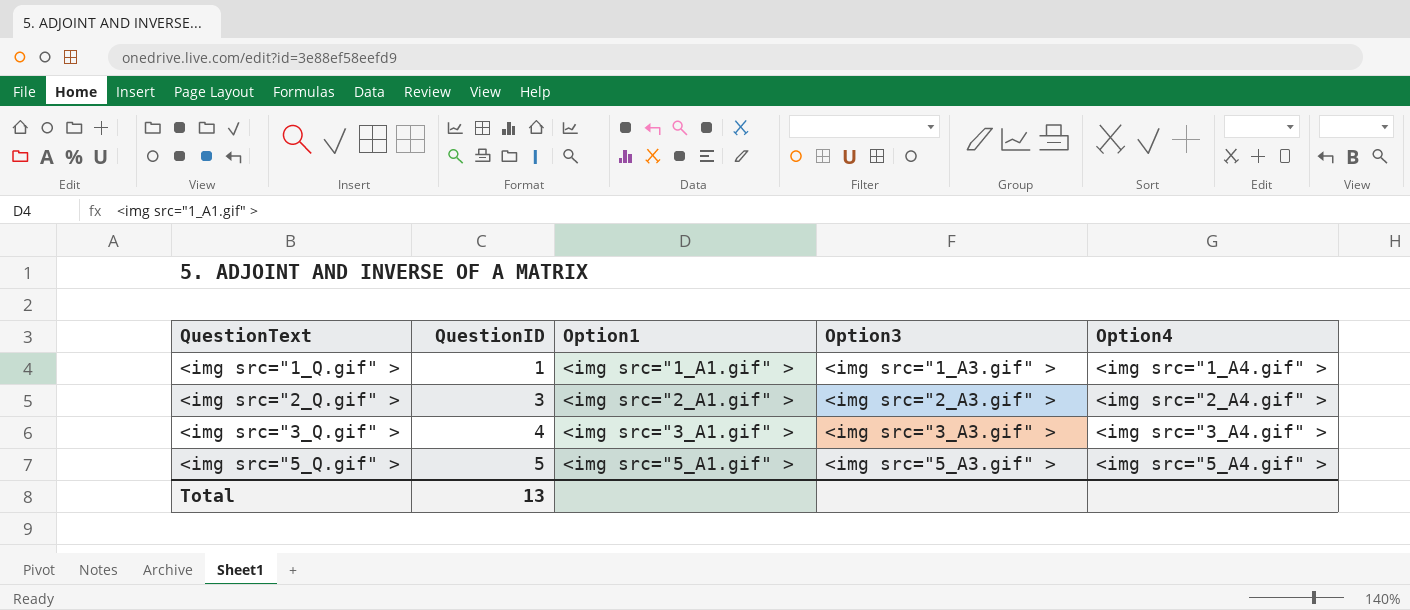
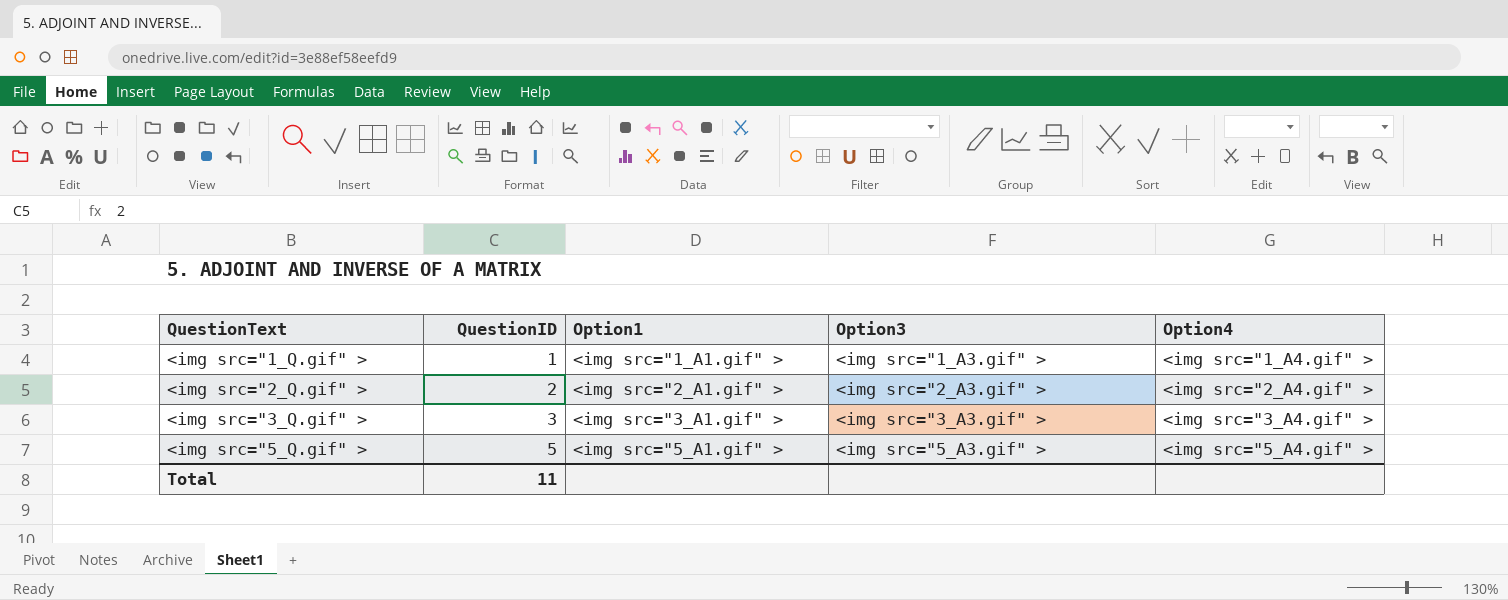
<img src="2_Q.gif" > | QuestionID: 3 -> 2
<img src="3_Q.gif" > | QuestionID: 4 -> 3
Total | QuestionID: 13 -> 11

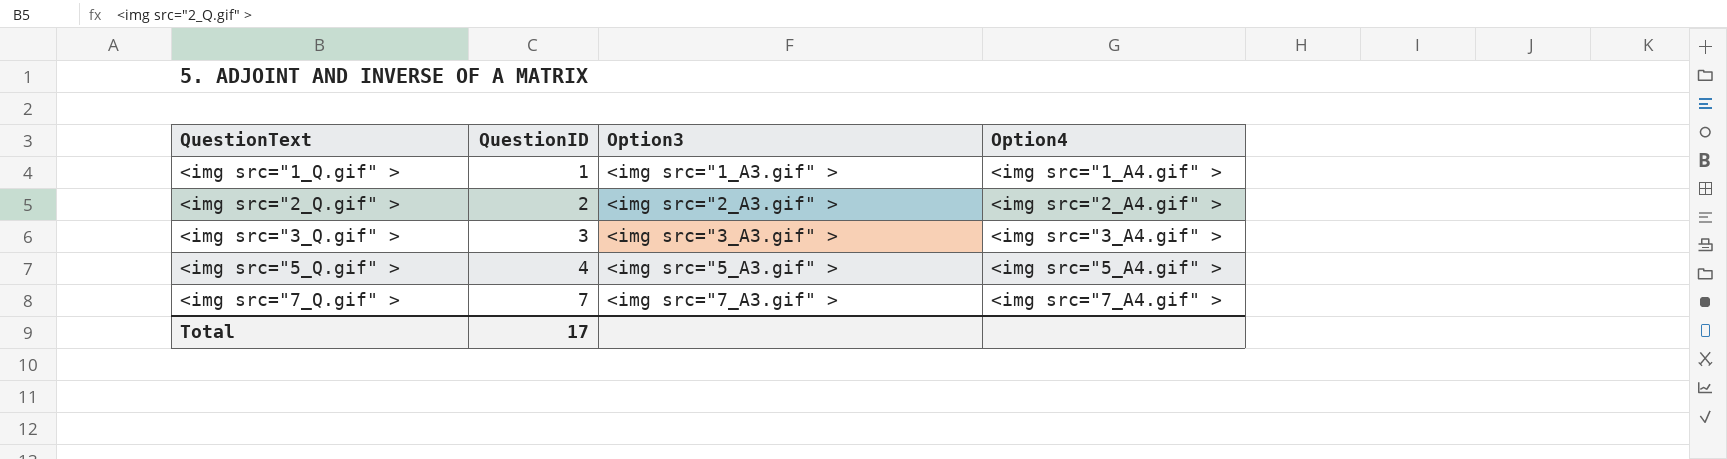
column Option1 | position: 3 -> none
<img src="5_Q.gif" > | QuestionID: 5 -> 4
row <img src="7_Q.gif" >: none -> 7 | <img src="7_A3.gif" > | <img src="7_A4.gif" >
Total | QuestionID: 11 -> 17

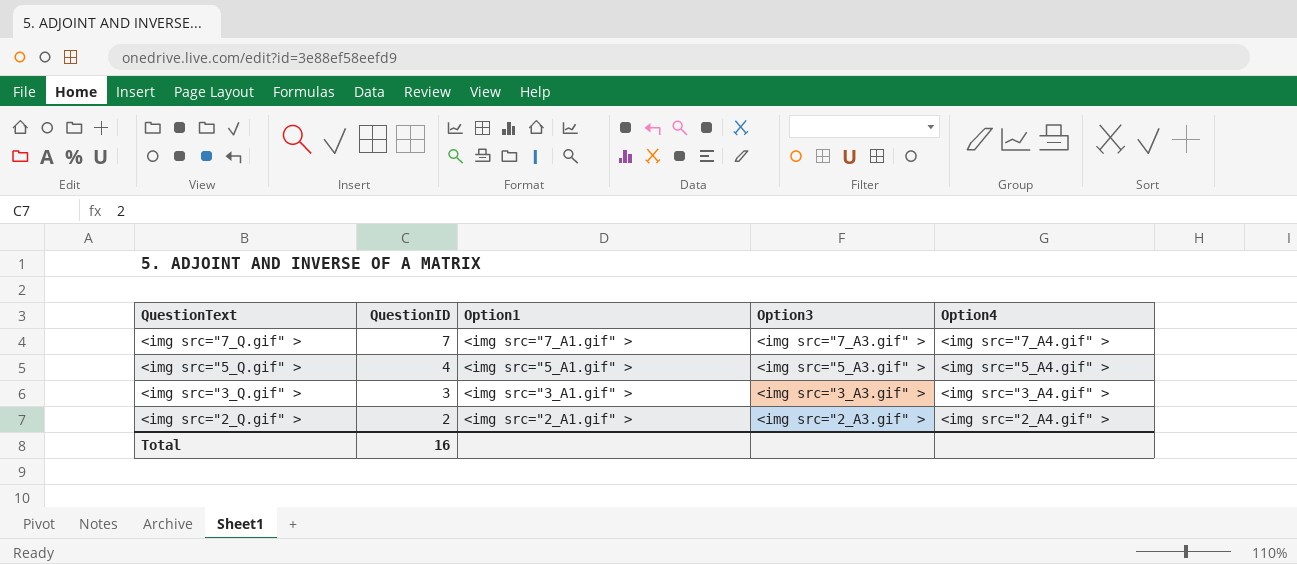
row order: QuestionText ascending -> QuestionText descending
column Option1 | position: none -> 3
row <img src="1_Q.gif" >: 1 | <img src="1_A3.gif" > | <img src="1_A4.gif" > -> none
Total | QuestionID: 17 -> 16

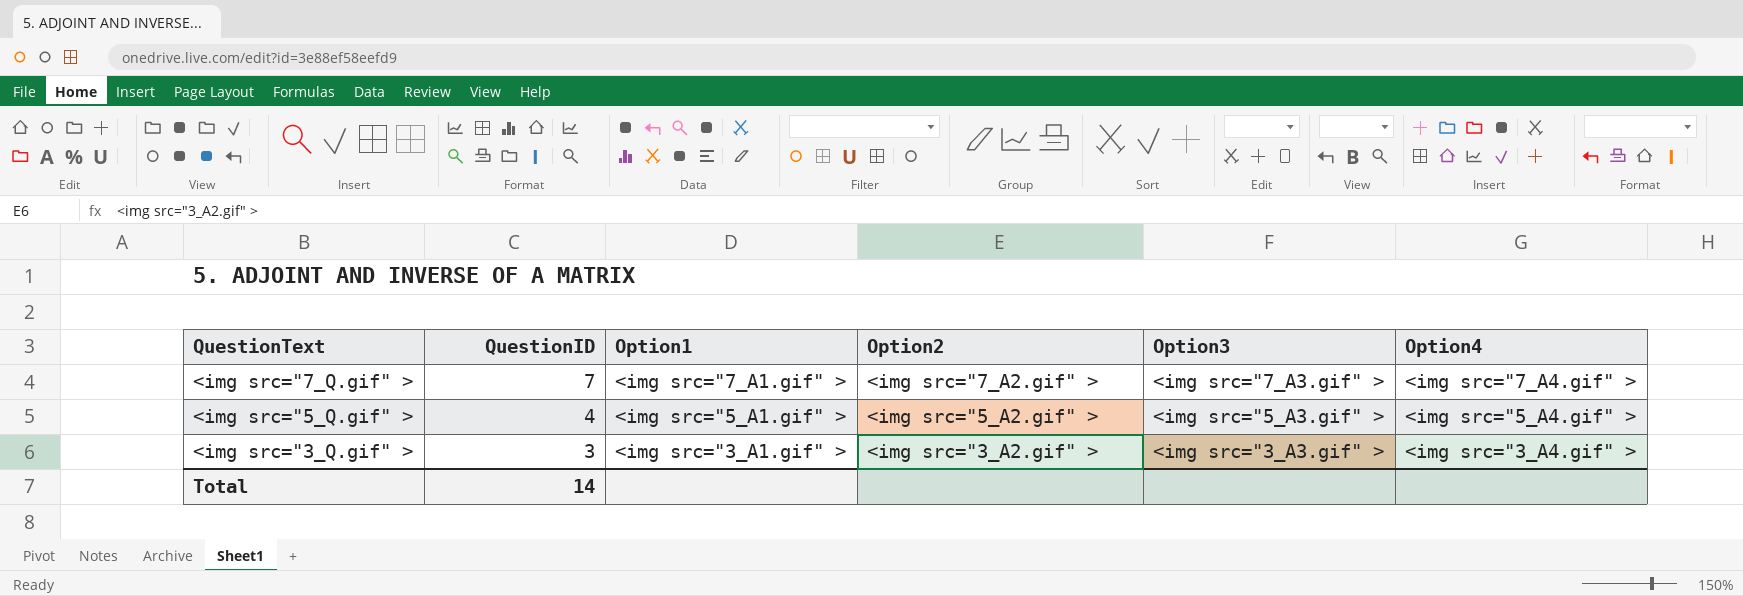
column Option2 | position: none -> 4
row <img src="2_Q.gif" >: 2 | <img src="2_A1.gif" > | <img src="2_A3.gif" > | <img src="2_A4.gif" > -> none
Total | QuestionID: 16 -> 14

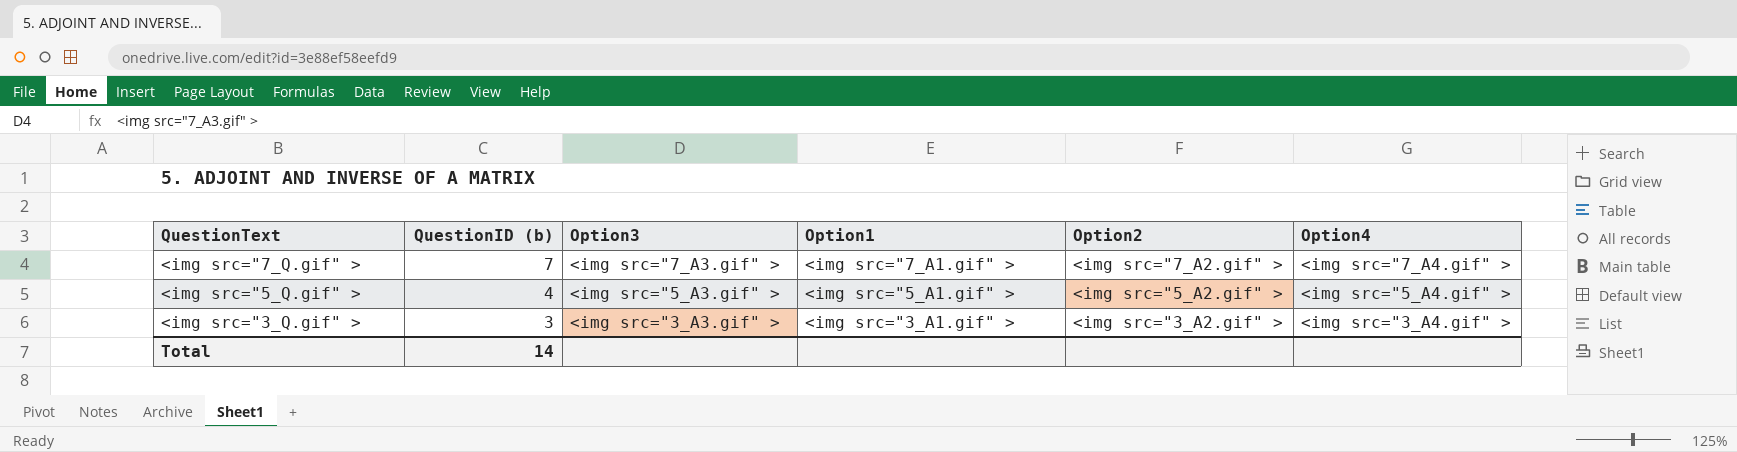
column name: QuestionID -> QuestionID (b)
column Option3 | position: 5 -> 3

